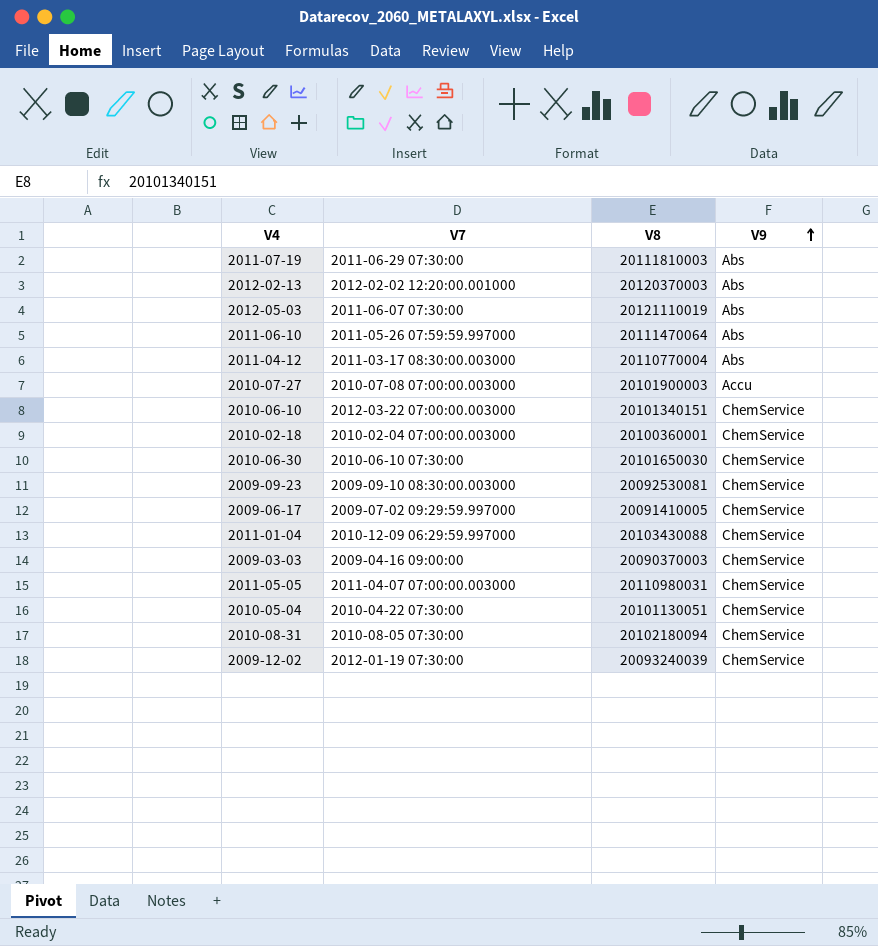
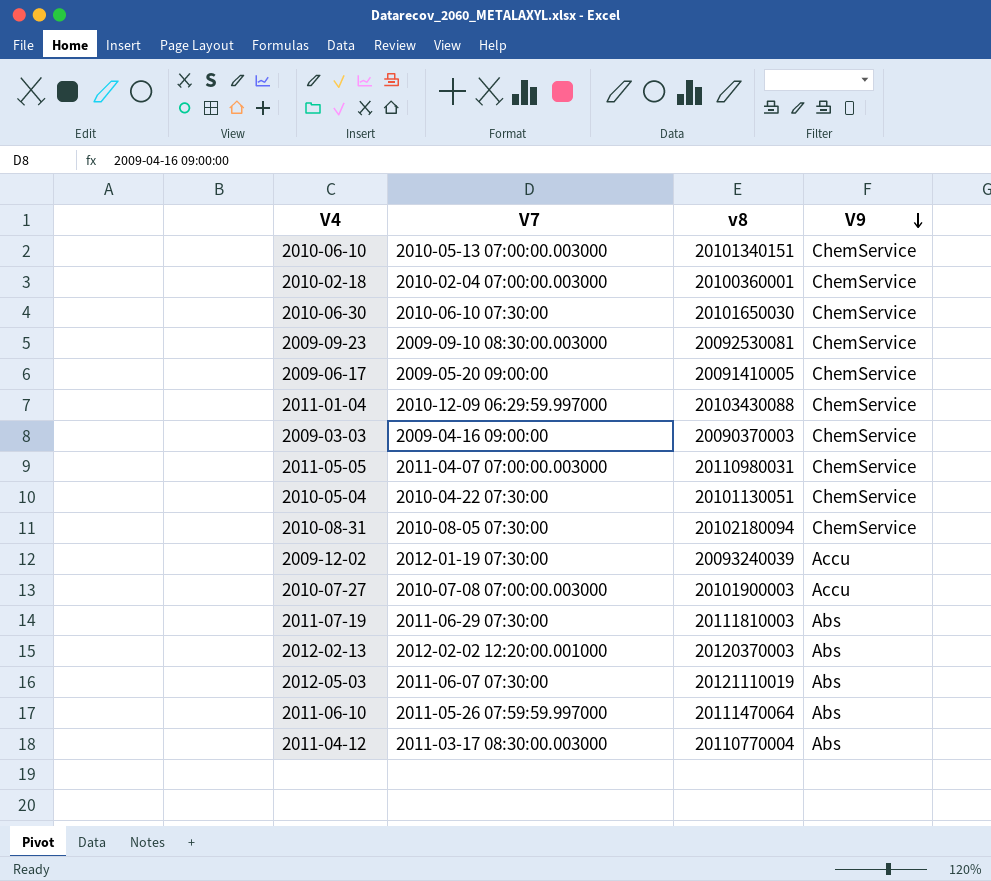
row order: V9 ascending -> V9 descending
column name: V8 -> v8
2010-06-10 | V7: 2012-03-22 07:00:00.003000 -> 2010-05-13 07:00:00.003000
2009-06-17 | V7: 2009-07-02 09:29:59.997000 -> 2009-05-20 09:00:00
2009-12-02 | V9: ChemService -> Accu

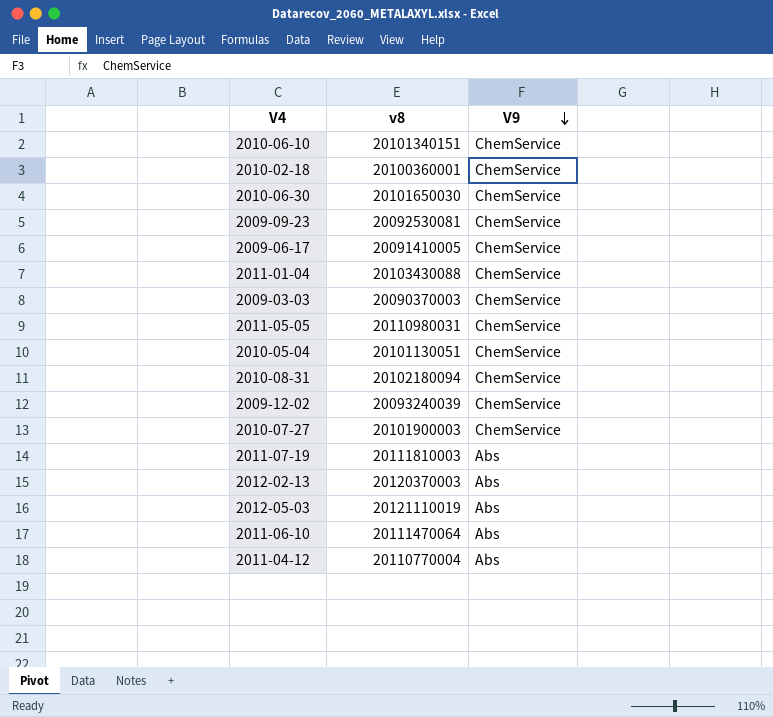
column V7 | position: 2 -> none
2009-12-02 | V9: Accu -> ChemService
2010-07-27 | V9: Accu -> ChemService

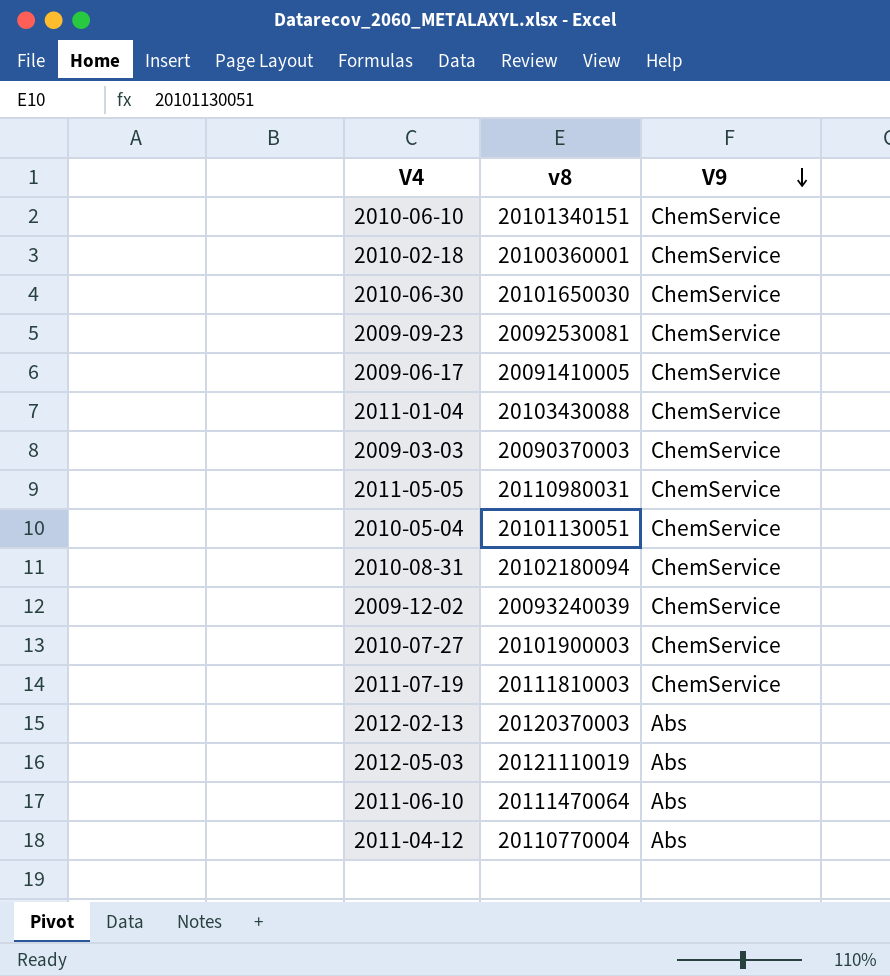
2011-07-19 | V9: Abs -> ChemService

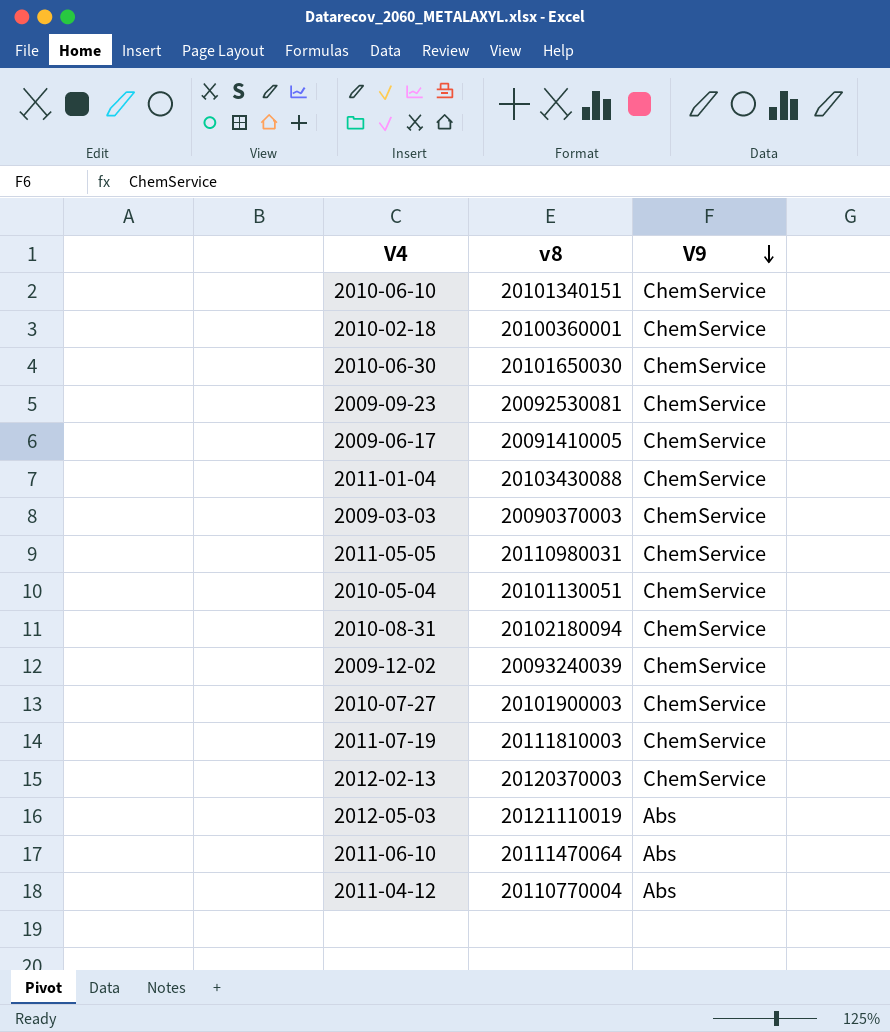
2012-02-13 | V9: Abs -> ChemService

